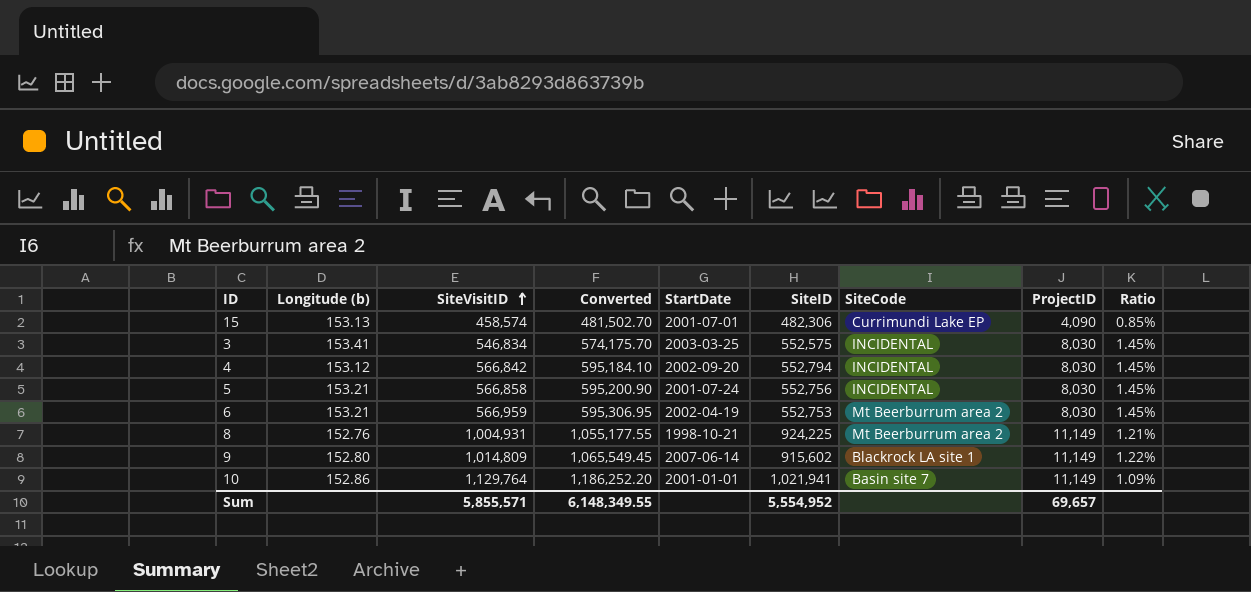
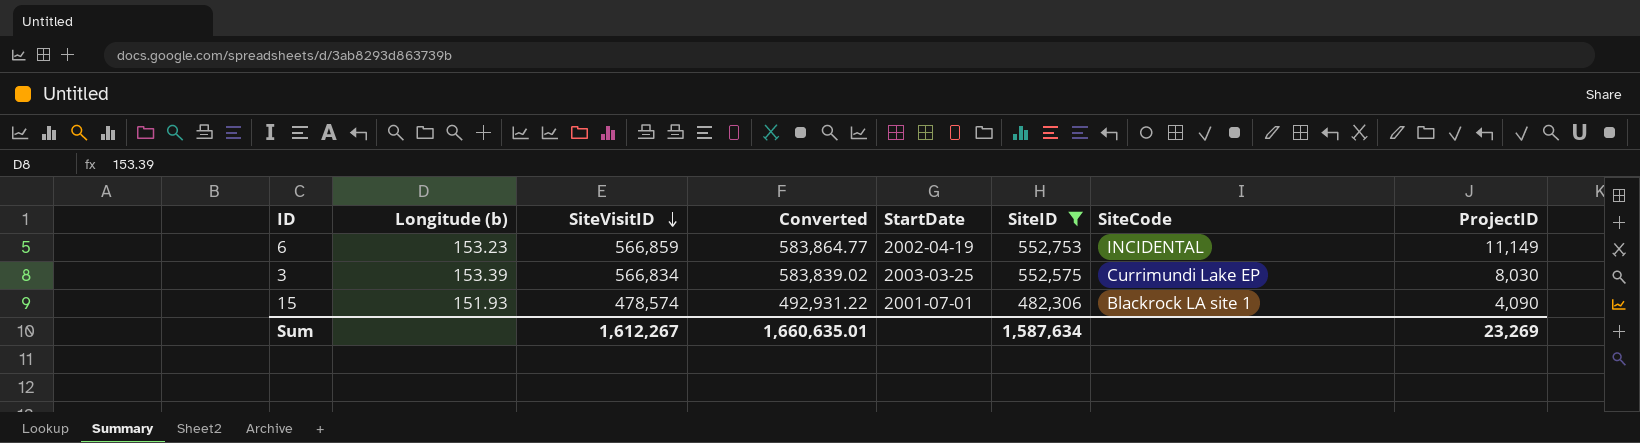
filter: none -> SiteID <= 552,753
row order: SiteVisitID ascending -> SiteVisitID descending
column Ratio | formula: [ProjectID] / [SiteID] -> none
column Converted | formula: [SiteVisitID] * 1.05 -> [SiteVisitID] * 1.03
6 | Longitude (b): 153.21 -> 153.23
6 | SiteVisitID: 566,959 -> 566,859
6 | SiteCode: Mt Beerburrum area 2 -> INCIDENTAL
6 | ProjectID: 8,030 -> 11,149
3 | Longitude (b): 153.41 -> 153.39
3 | SiteVisitID: 546,834 -> 566,834
3 | SiteCode: INCIDENTAL -> Currimundi Lake EP
15 | Longitude (b): 153.13 -> 151.93
15 | SiteVisitID: 458,574 -> 478,574
15 | SiteCode: Currimundi Lake EP -> Blackrock LA site 1
Sum | SiteVisitID: 5,855,571 -> 1,612,267
Sum | Converted: 6,148,349.55 -> 1,660,635.01
Sum | SiteID: 5,554,952 -> 1,587,634
Sum | ProjectID: 69,657 -> 23,269

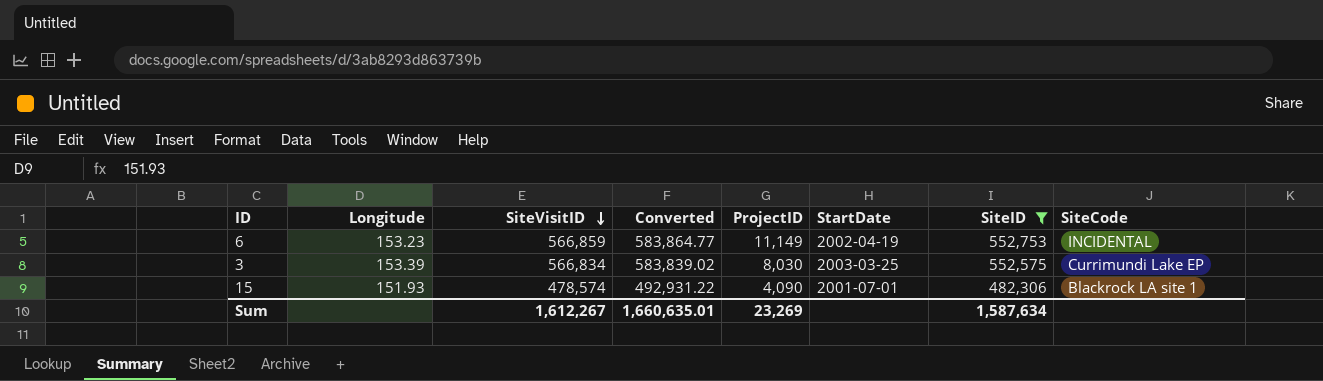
column name: Longitude (b) -> Longitude
column ProjectID | position: 8 -> 5

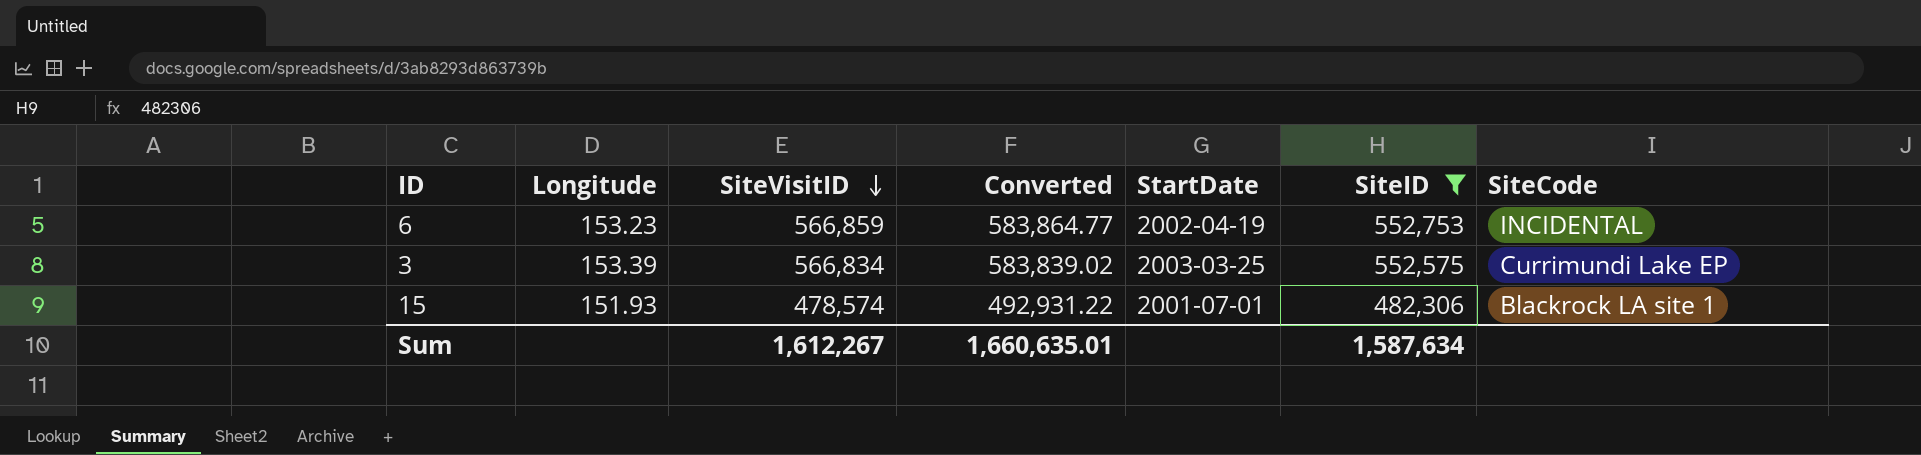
column ProjectID | position: 5 -> none

